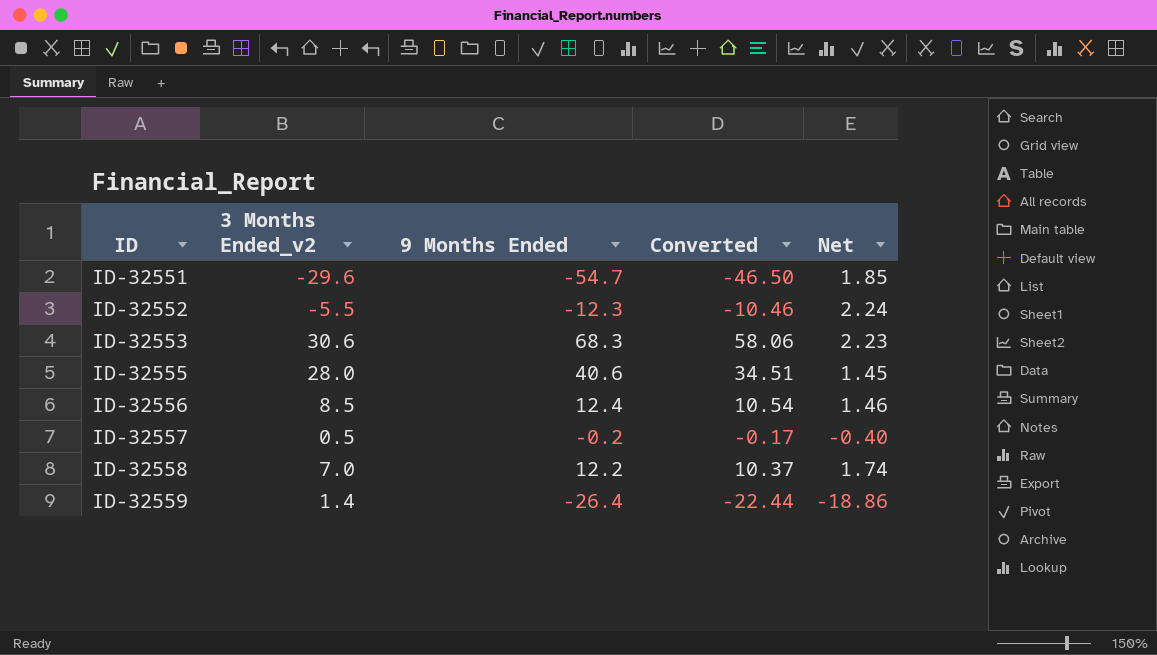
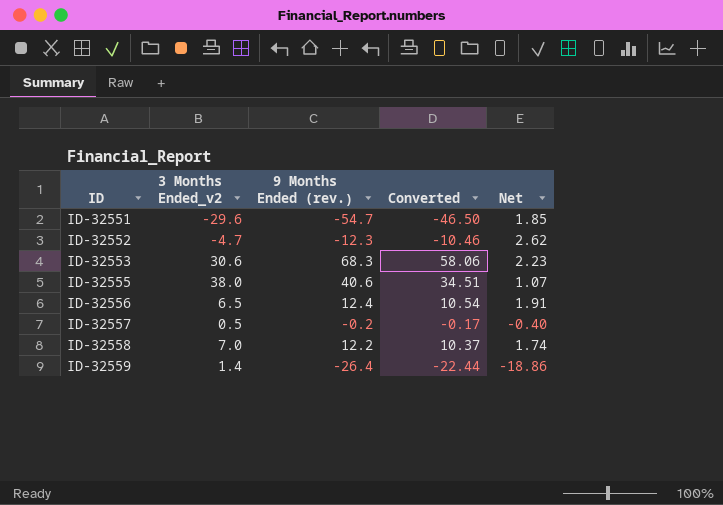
column name: 9 Months Ended -> 9 Months Ended (rev.)
ID-32552 | 3 Months Ended_v2: -5.5 -> -4.7
ID-32552 | Net: 2.24 -> 2.62
ID-32555 | 3 Months Ended_v2: 28.0 -> 38.0
ID-32555 | Net: 1.45 -> 1.07
ID-32556 | 3 Months Ended_v2: 8.5 -> 6.5
ID-32556 | Net: 1.46 -> 1.91

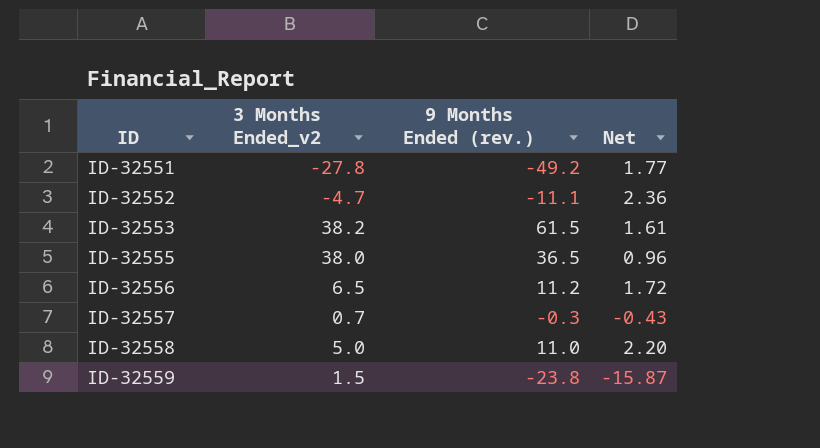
column Converted | formula: [9 Months Ended (rev.)] * 0.85 -> none
ID-32551 | 3 Months Ended_v2: -29.6 -> -27.8
ID-32551 | 9 Months Ended (rev.): -54.7 -> -49.2
ID-32551 | Net: 1.85 -> 1.77
ID-32552 | 9 Months Ended (rev.): -12.3 -> -11.1
ID-32552 | Net: 2.62 -> 2.36
ID-32553 | 3 Months Ended_v2: 30.6 -> 38.2
ID-32553 | 9 Months Ended (rev.): 68.3 -> 61.5
ID-32553 | Net: 2.23 -> 1.61
ID-32555 | 9 Months Ended (rev.): 40.6 -> 36.5
ID-32555 | Net: 1.07 -> 0.96
ID-32556 | 9 Months Ended (rev.): 12.4 -> 11.2
ID-32556 | Net: 1.91 -> 1.72
ID-32557 | 3 Months Ended_v2: 0.5 -> 0.7
ID-32557 | 9 Months Ended (rev.): -0.2 -> -0.3
ID-32557 | Net: -0.40 -> -0.43
ID-32558 | 3 Months Ended_v2: 7.0 -> 5.0
ID-32558 | 9 Months Ended (rev.): 12.2 -> 11.0
ID-32558 | Net: 1.74 -> 2.20
ID-32559 | 3 Months Ended_v2: 1.4 -> 1.5
ID-32559 | 9 Months Ended (rev.): -26.4 -> -23.8
ID-32559 | Net: -18.86 -> -15.87

